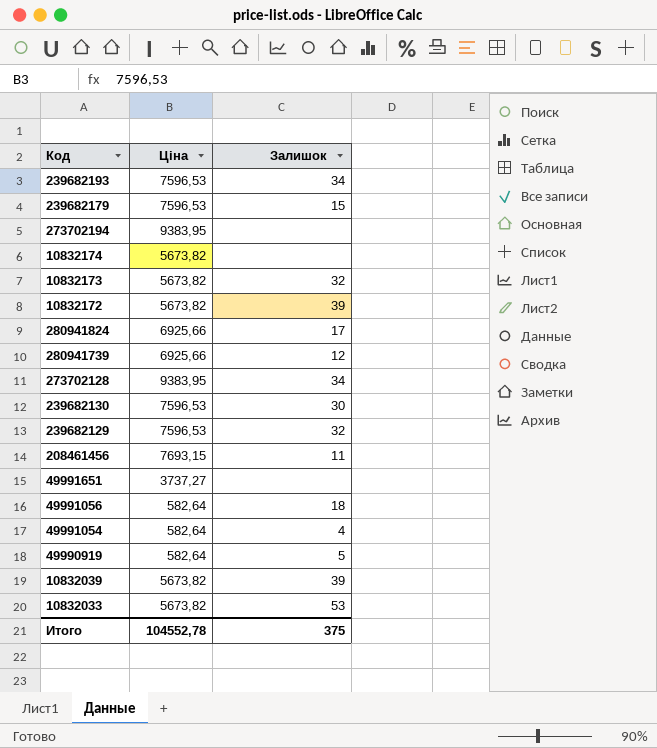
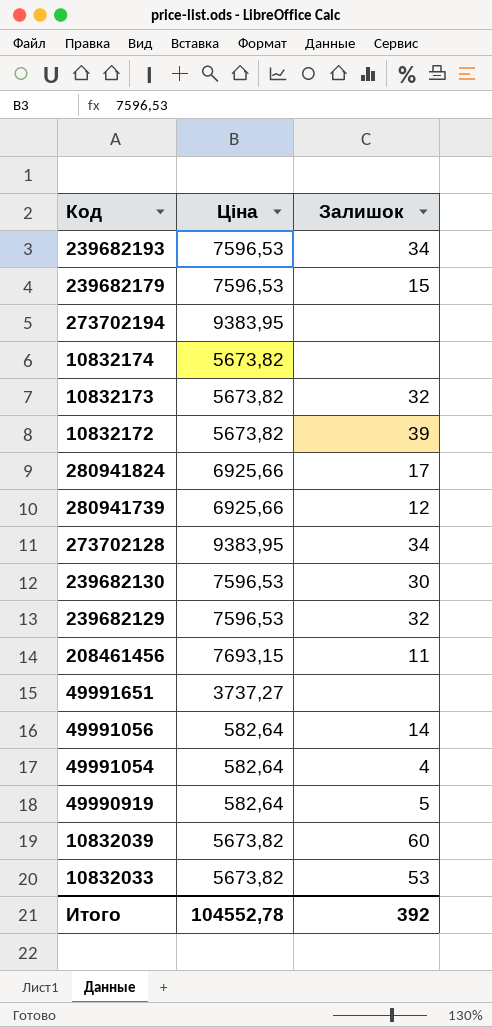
49991056 | Залишок: 18 -> 14
10832039 | Залишок: 39 -> 60
Итого | Залишок: 375 -> 392

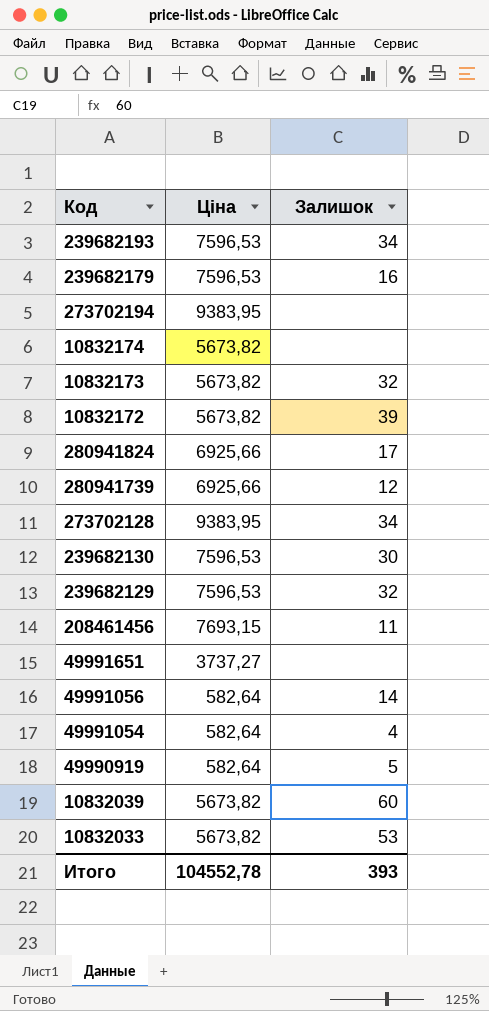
239682179 | Залишок: 15 -> 16
Итого | Залишок: 392 -> 393

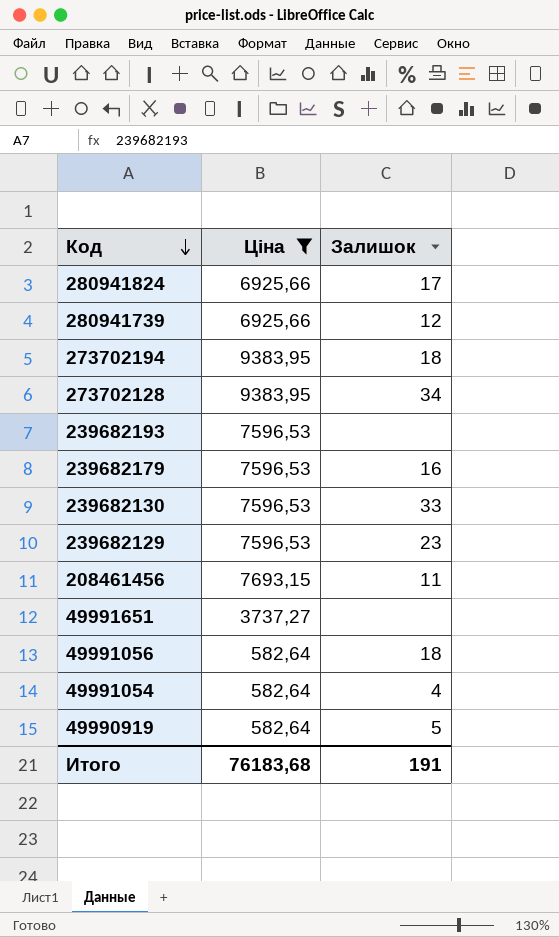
filter: none -> Ціна != 5673,82
row order: none -> Код descending
273702194 | Залишок: none -> 18
239682193 | Залишок: 34 -> none
239682130 | Залишок: 30 -> 33
239682129 | Залишок: 32 -> 23
49991056 | Залишок: 14 -> 18
Итого | Ціна: 104552,78 -> 76183,68
Итого | Залишок: 393 -> 191

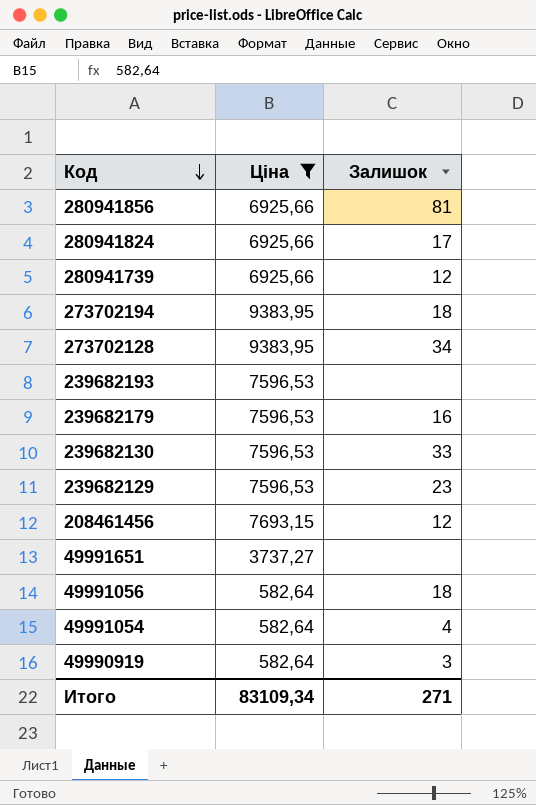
row 280941856: none -> 6925,66 | 81
208461456 | Залишок: 11 -> 12
49990919 | Залишок: 5 -> 3
Итого | Ціна: 76183,68 -> 83109,34
Итого | Залишок: 191 -> 271

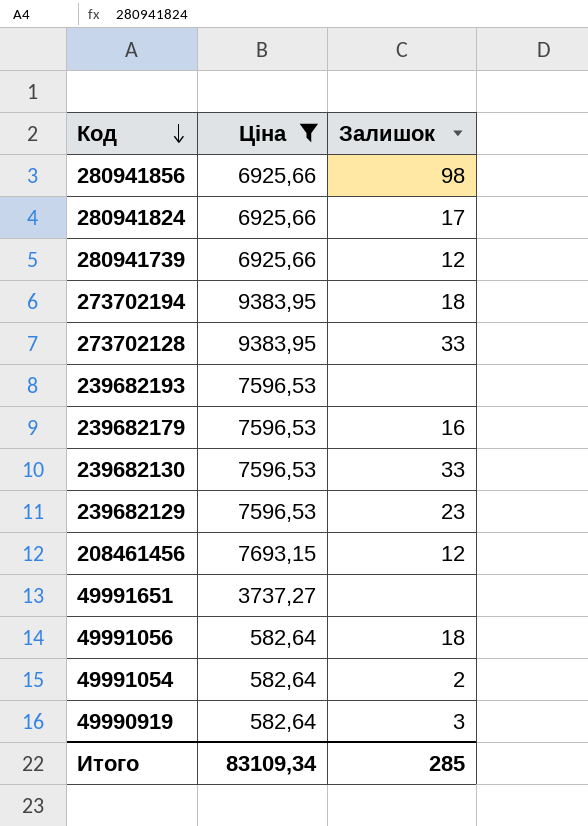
280941856 | Залишок: 81 -> 98
273702128 | Залишок: 34 -> 33
49991054 | Залишок: 4 -> 2
Итого | Залишок: 271 -> 285

